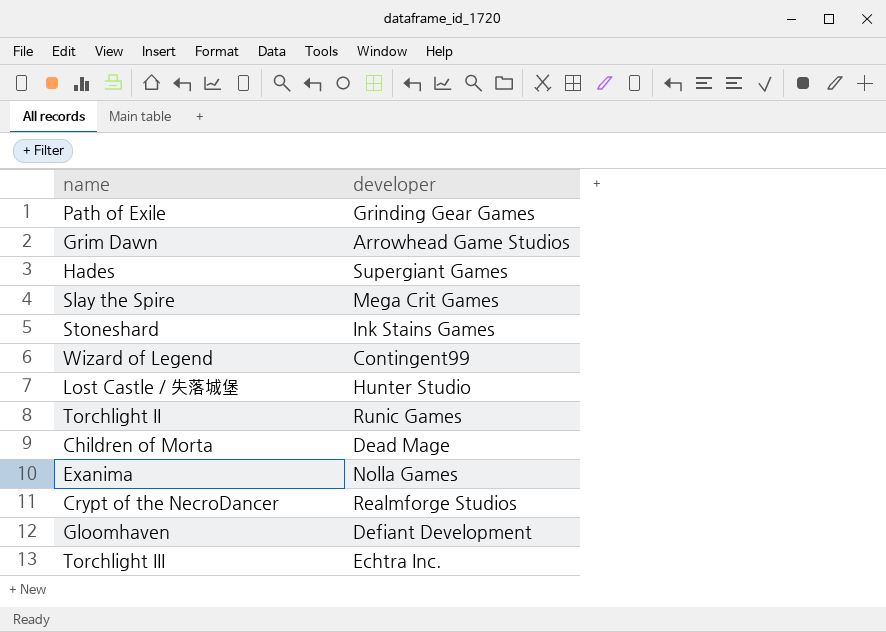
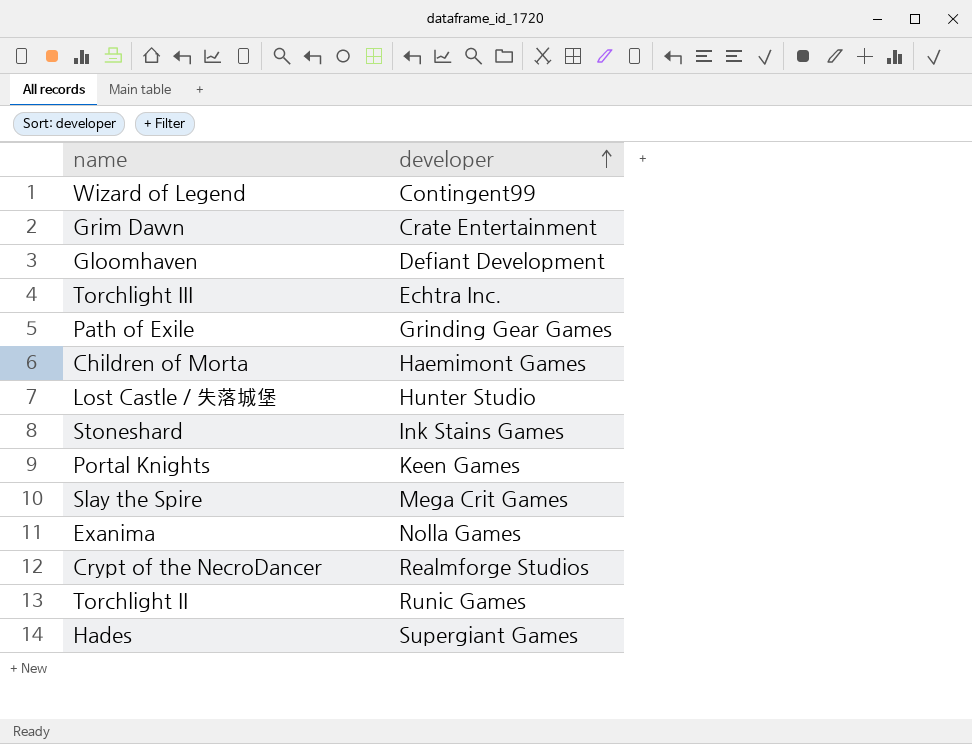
row order: none -> developer ascending
Grim Dawn | developer: Arrowhead Game Studios -> Crate Entertainment
Children of Morta | developer: Dead Mage -> Haemimont Games
row Portal Knights: none -> Keen Games

